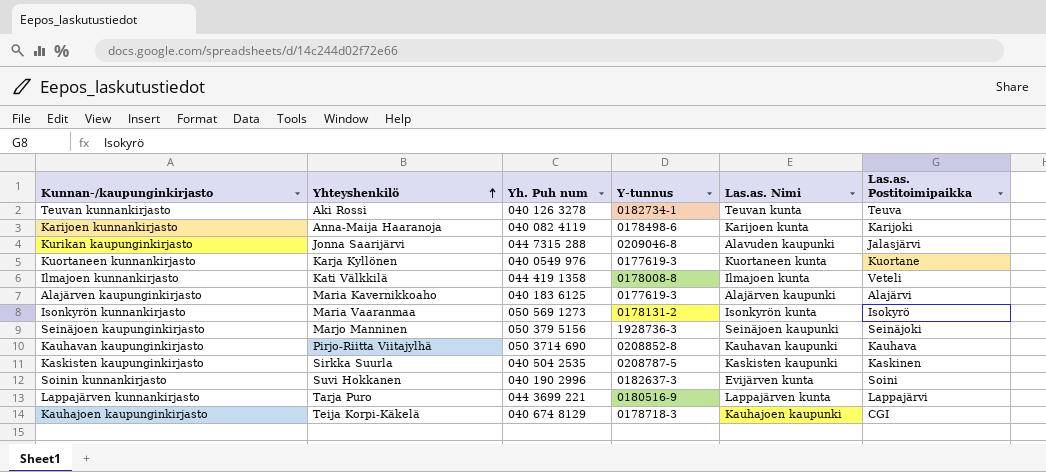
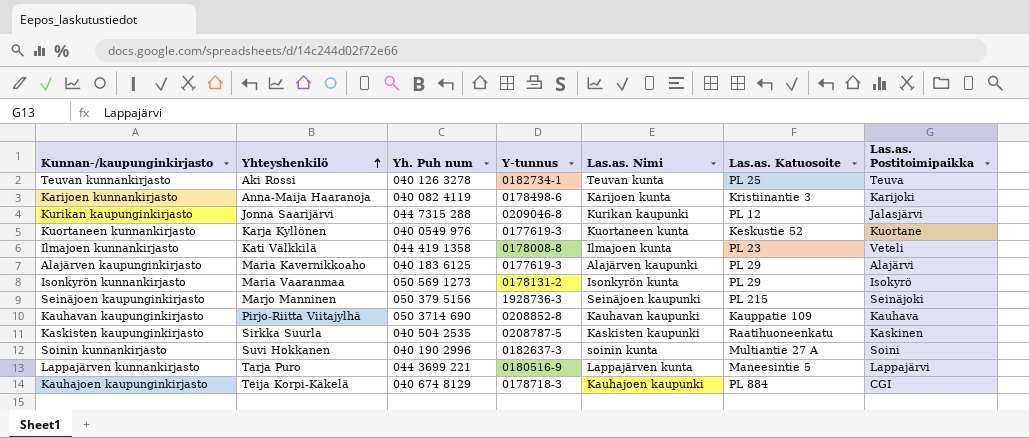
column Las.as. Katuosoite | position: none -> 6
Kurikan kaupunginkirjasto | Las.as. Nimi: Alavuden kaupunki -> Kurikan kaupunki
Soinin kunnankirjasto | Las.as. Nimi: Evijärven kunta -> soinin kunta

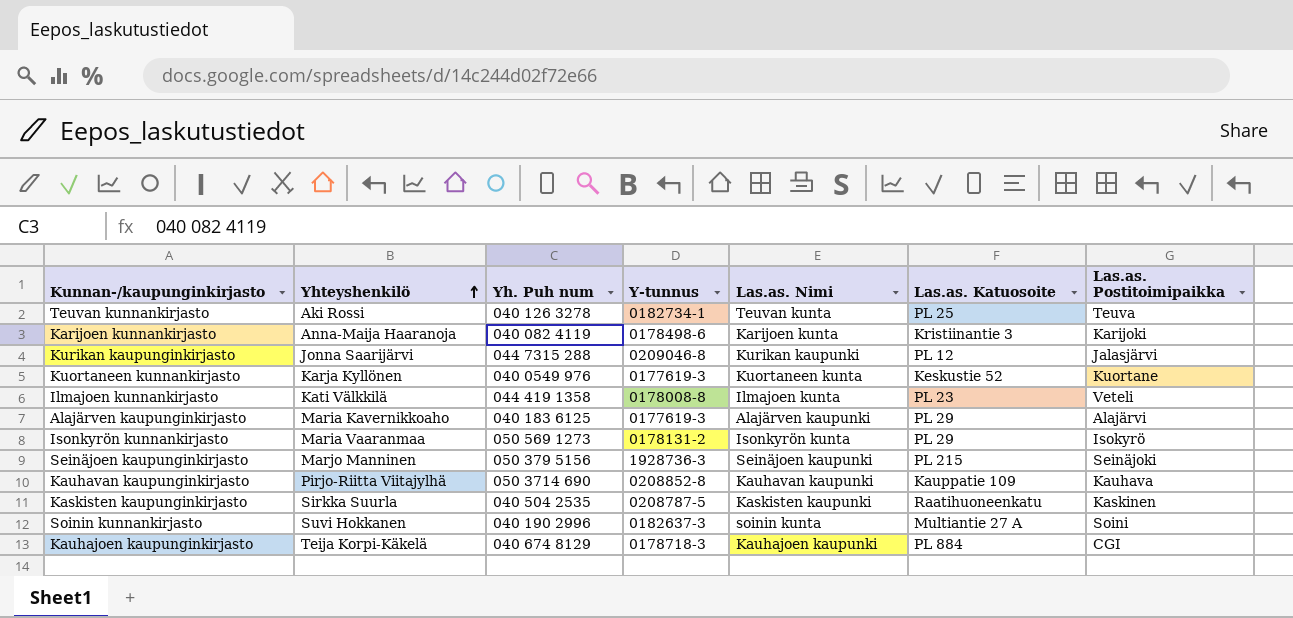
row Lappajärven kunnankirjasto: Tarja Puro | 044 3699 221 | 0180516-9 | Lappajärven kunta | Maneesintie 5 | Lappajärvi -> none

